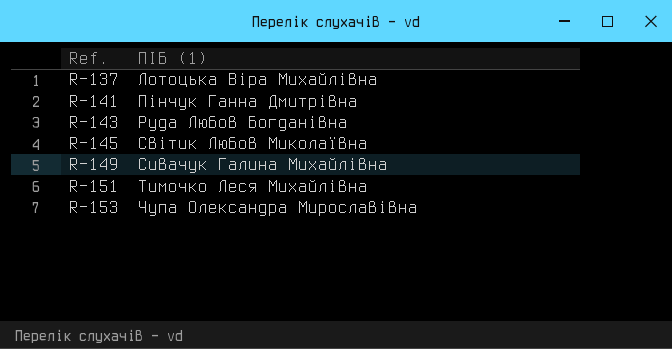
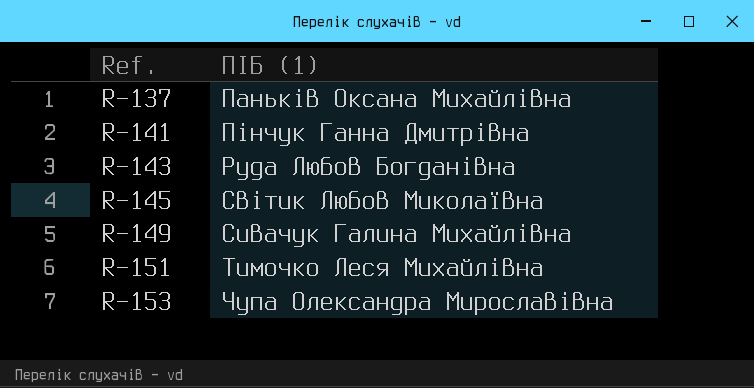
R-137 | ПІБ (1): Лотоцька Віра Михайлівна -> Паньків Оксана Михайлівна

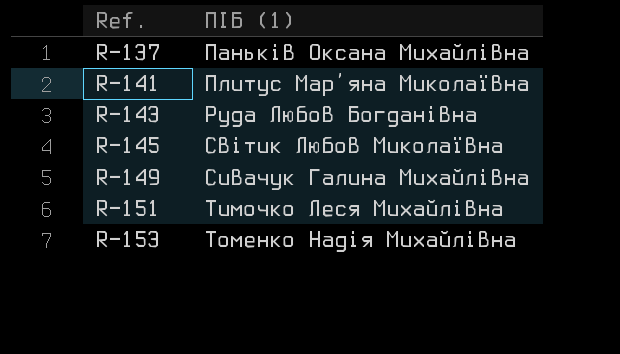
R-141 | ПІБ (1): Пінчук Ганна Дмитрівна -> Плитус Мар’яна Миколаївна
R-153 | ПІБ (1): Чупа Олександра Мирославівна -> Томенко Надія Михайлівна

